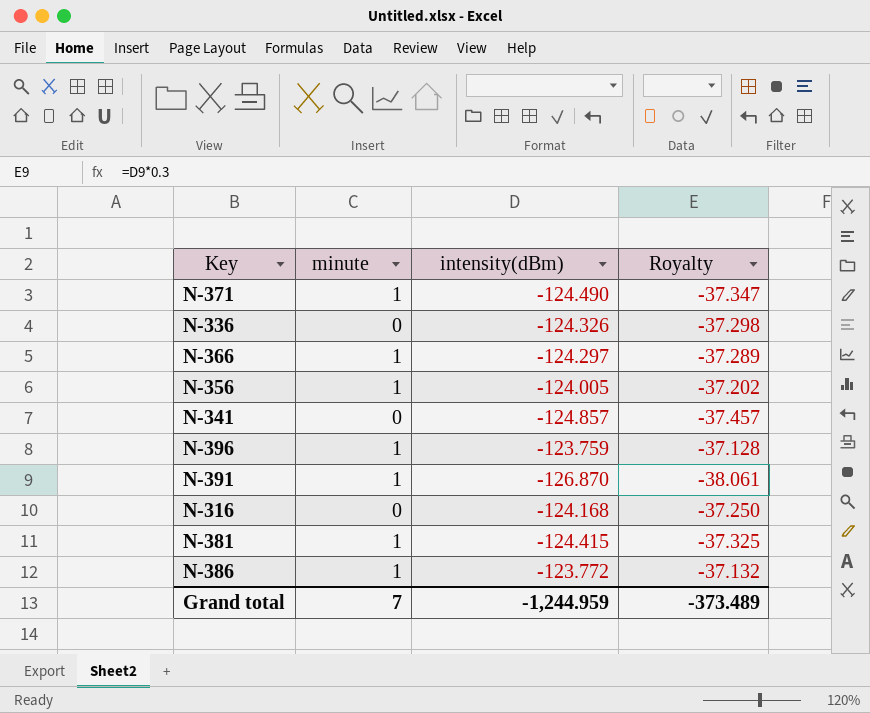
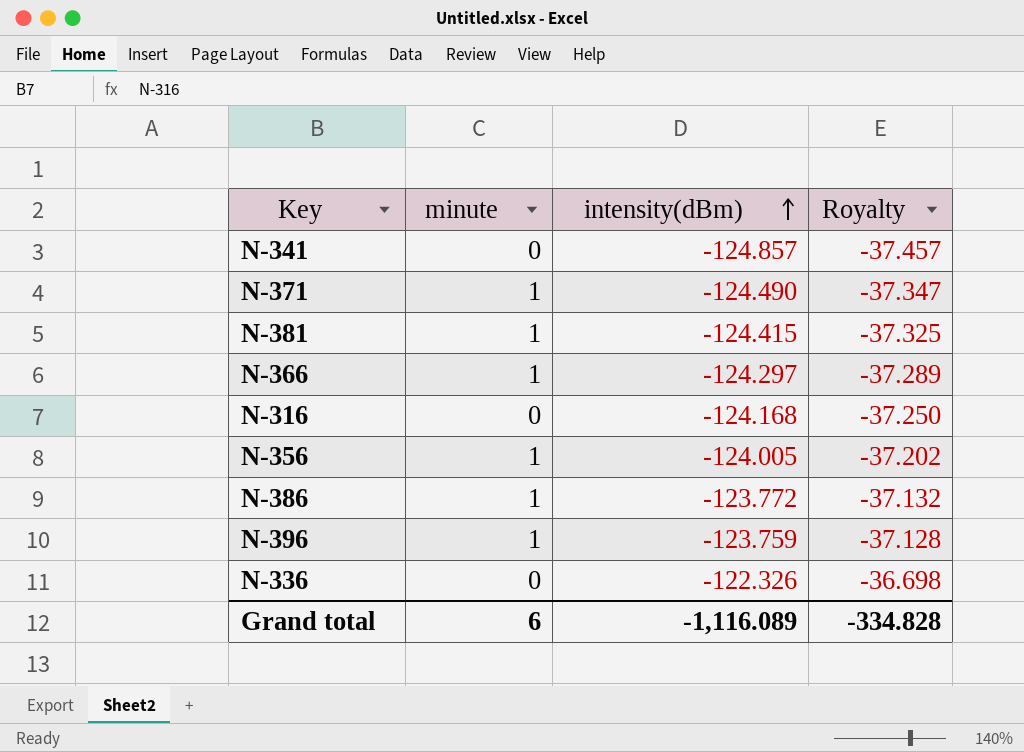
row order: none -> intensity(dBm) ascending
row N-391: 1 | -126.870 | -38.061 -> none
N-336 | intensity(dBm): -124.326 -> -122.326
N-336 | Royalty: -37.298 -> -36.698
Grand total | minute: 7 -> 6
Grand total | intensity(dBm): -1,244.959 -> -1,116.089
Grand total | Royalty: -373.489 -> -334.828

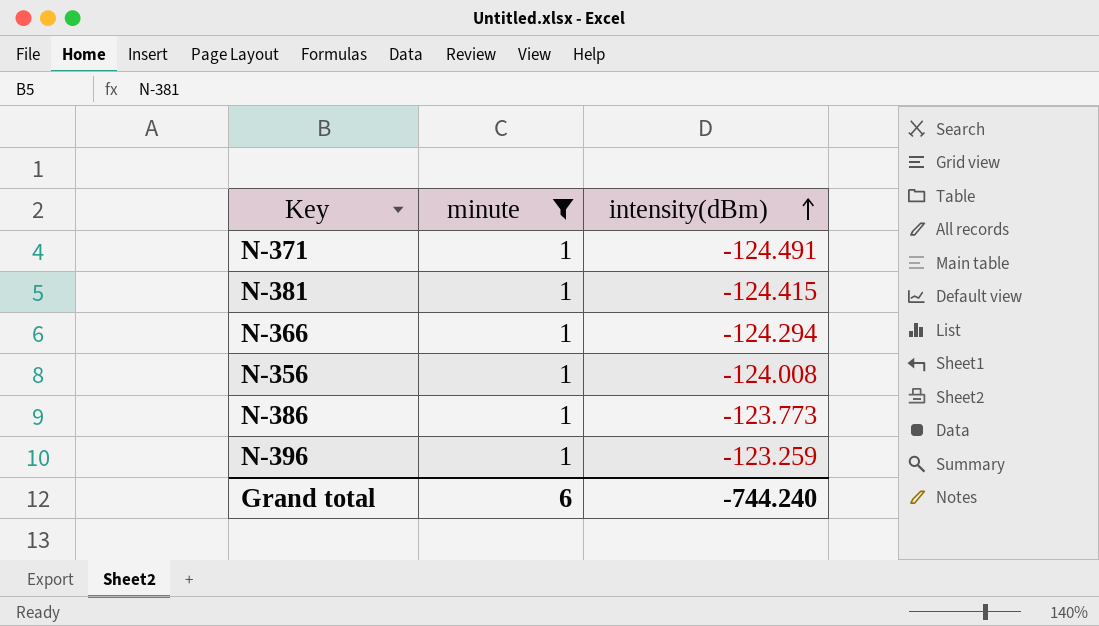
filter: none -> minute = 1
column Royalty | formula: [intensity(dBm)] * 0.3 -> none
N-371 | intensity(dBm): -124.490 -> -124.491
N-366 | intensity(dBm): -124.297 -> -124.294
N-356 | intensity(dBm): -124.005 -> -124.008
N-386 | intensity(dBm): -123.772 -> -123.773
N-396 | intensity(dBm): -123.759 -> -123.259
Grand total | intensity(dBm): -1,116.089 -> -744.240

